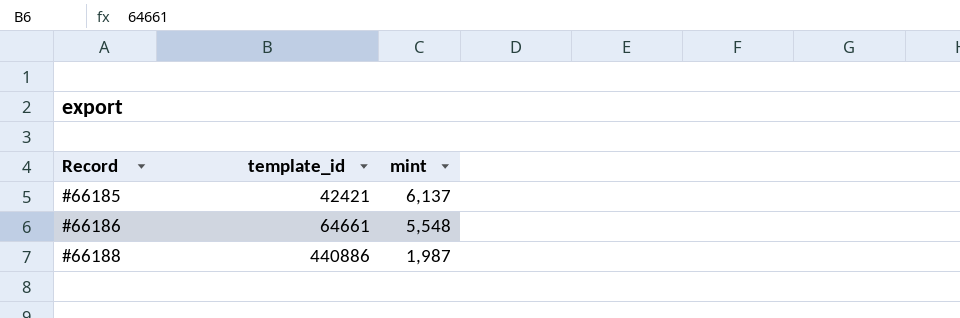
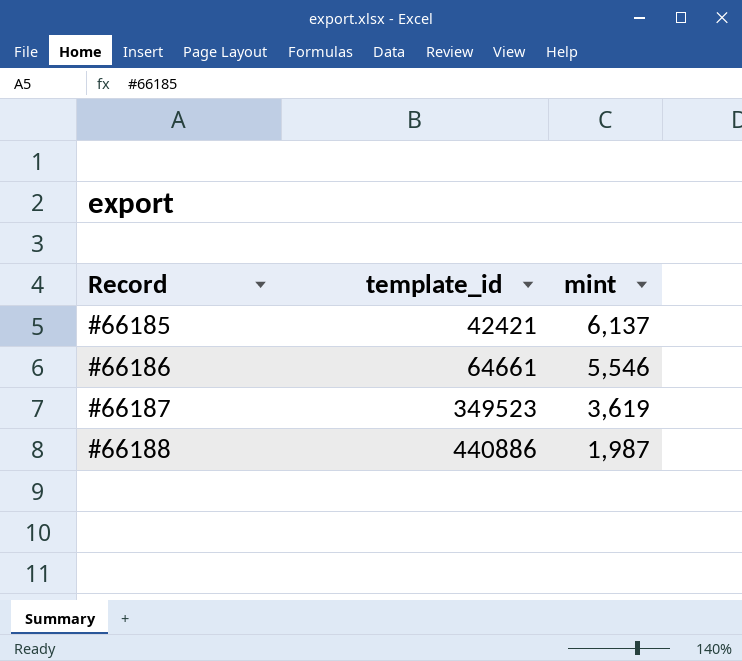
#66186 | mint: 5,548 -> 5,546
row #66187: none -> 349523 | 3,619

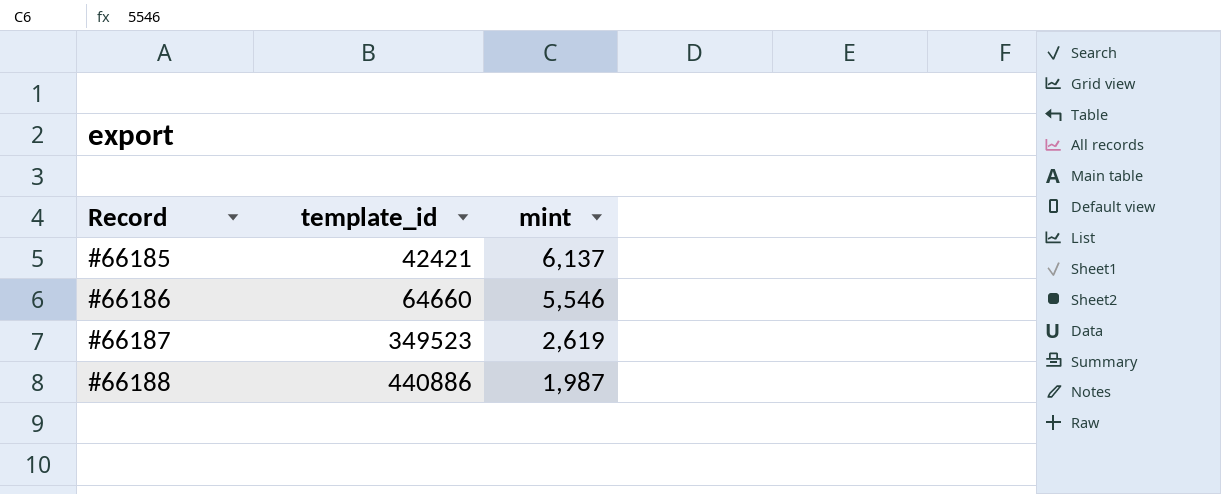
#66186 | template_id: 64661 -> 64660
#66187 | mint: 3,619 -> 2,619

